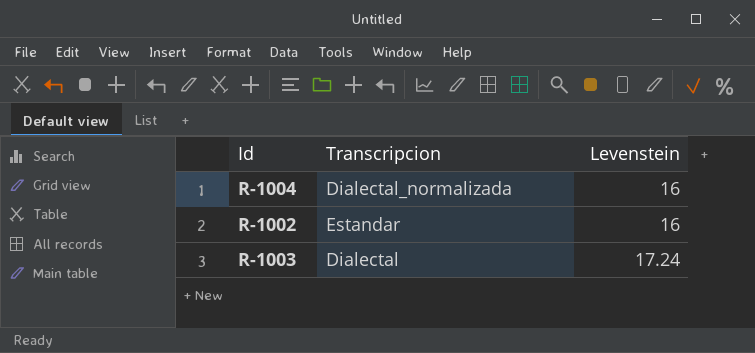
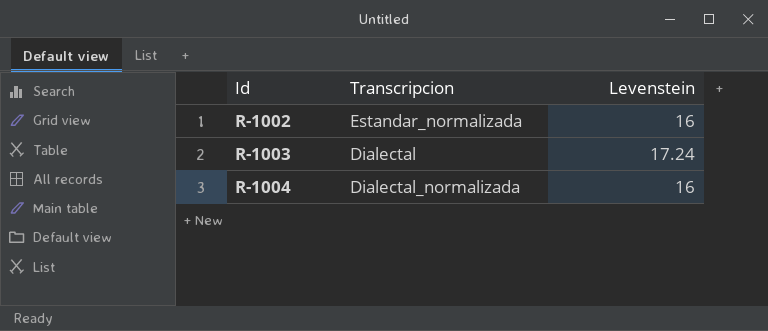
row order: Levenstein ascending -> Id ascending
R-1002 | Transcripcion: Estandar -> Estandar_normalizada

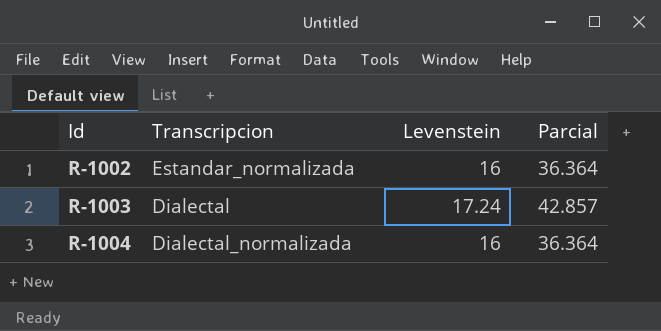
column Parcial | position: none -> 4

